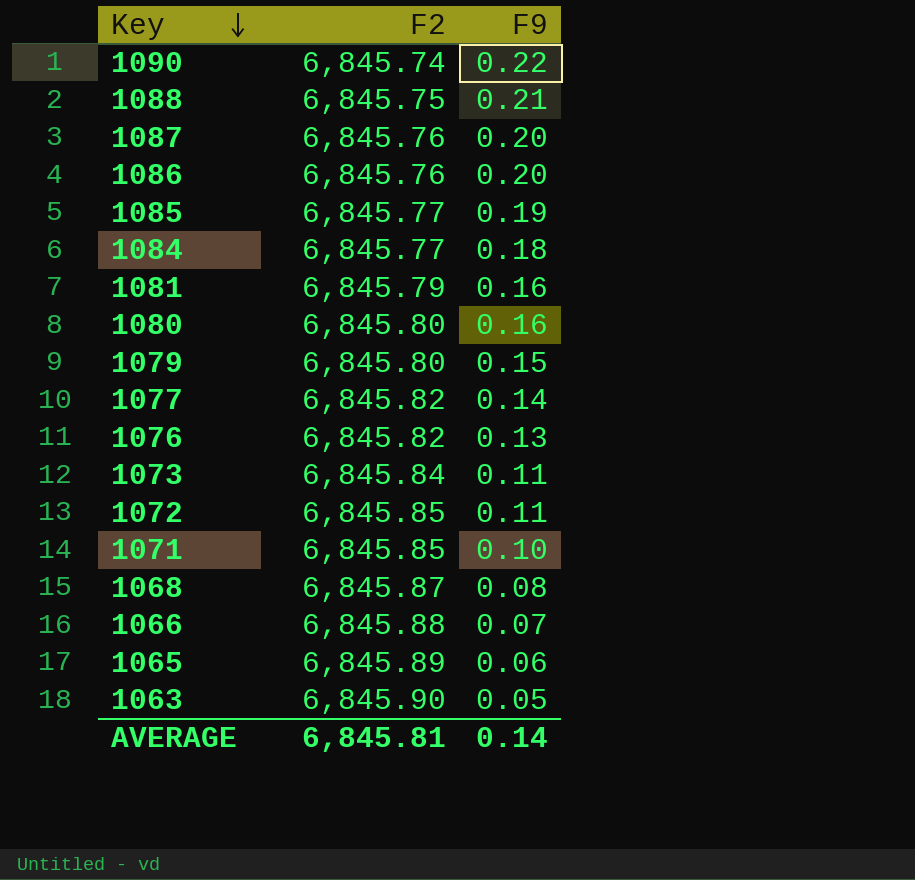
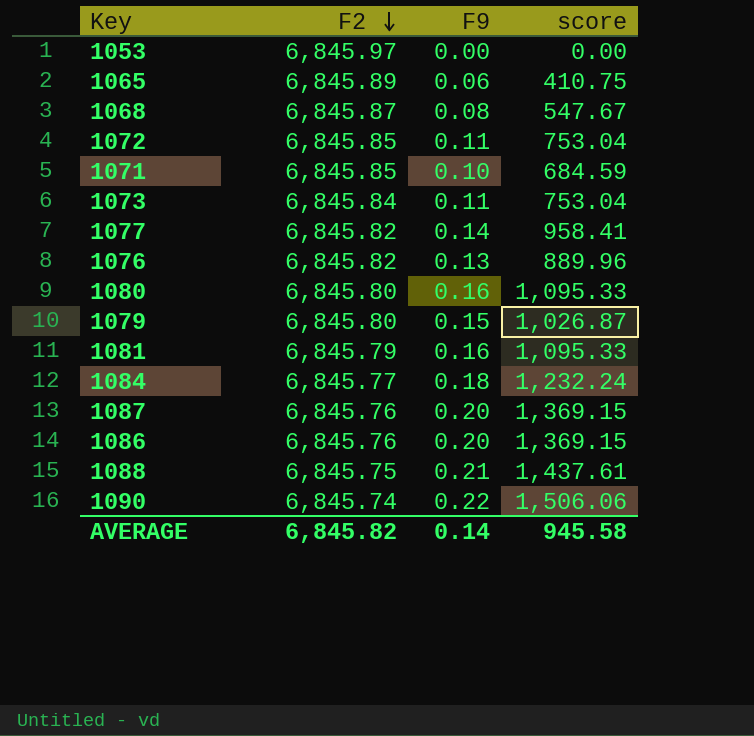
row order: Key descending -> F2 descending
column score | formula: none -> [F2] * [F9]
row 1085: 6,845.77 | 0.19 -> none
row 1066: 6,845.88 | 0.07 -> none
row 1063: 6,845.90 | 0.05 -> none
row 1053: none -> 6,845.97 | 0.00 | 0.00
AVERAGE | F2: 6,845.81 -> 6,845.82

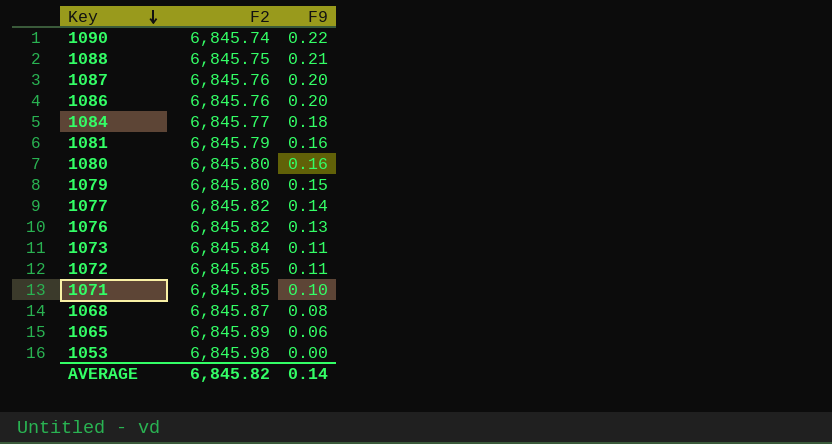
row order: F2 descending -> Key descending
column score | formula: [F2] * [F9] -> none
1053 | F2: 6,845.97 -> 6,845.98

